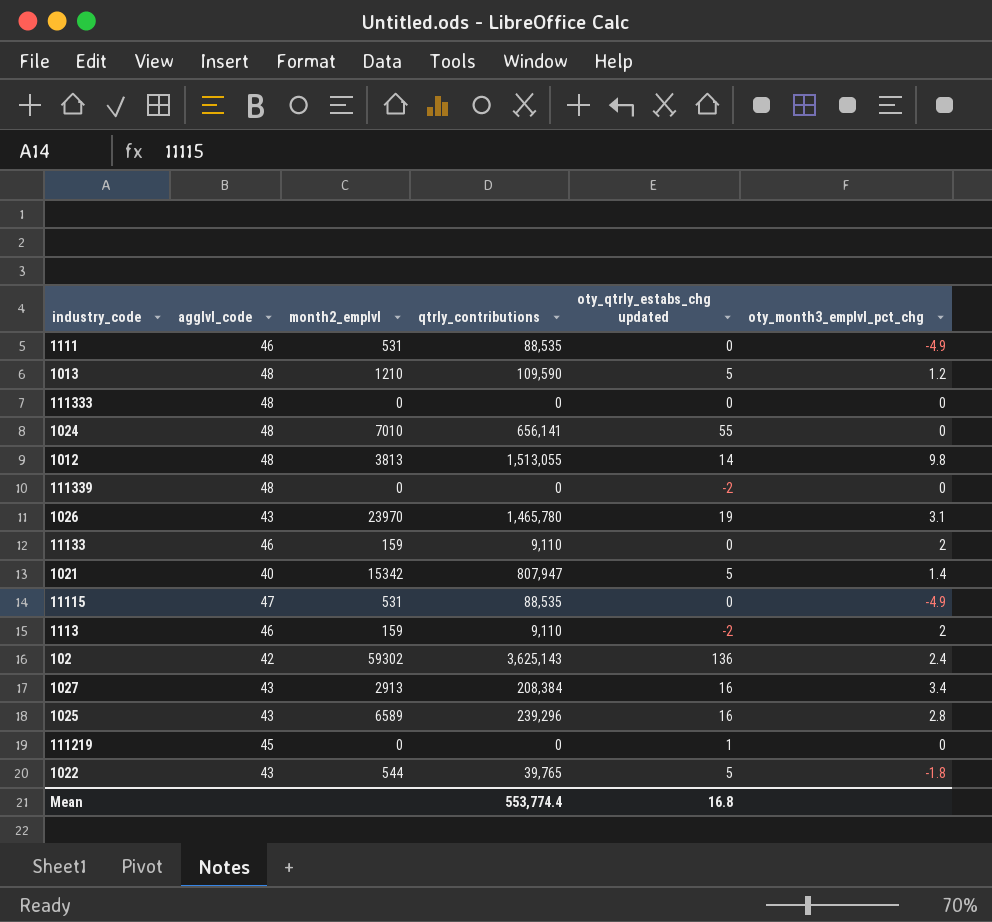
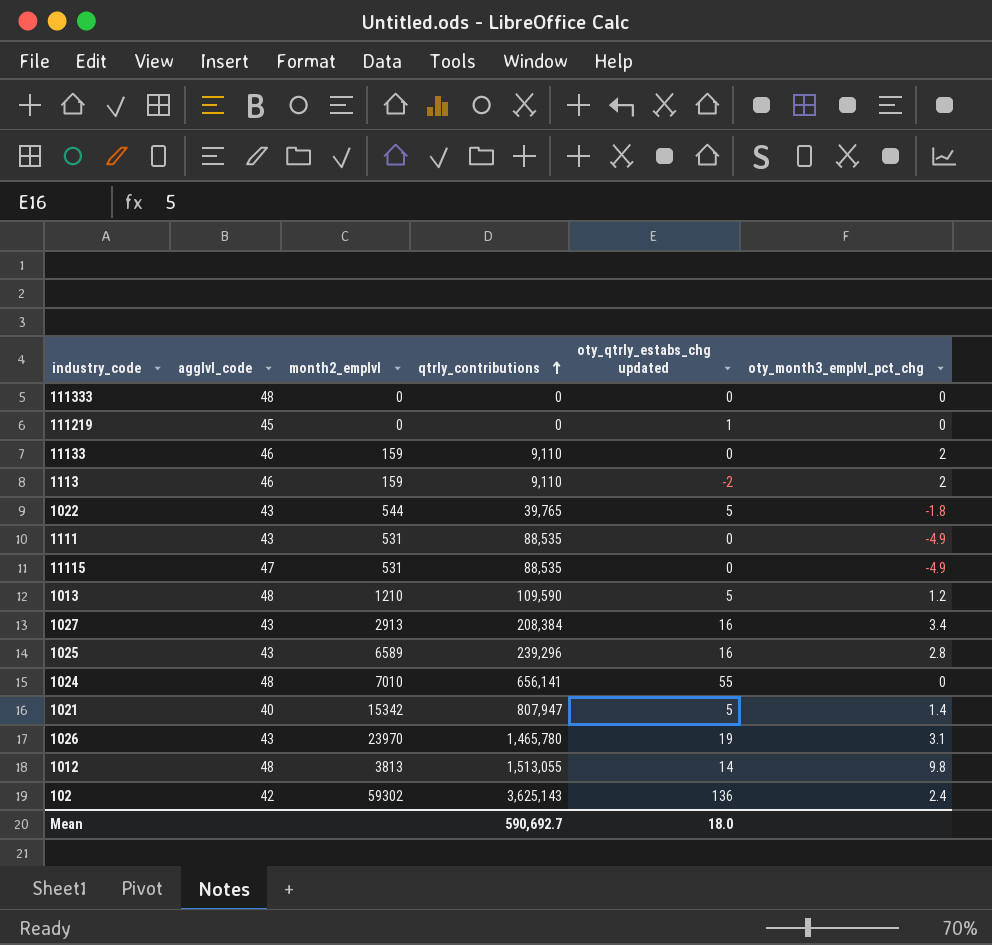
row order: none -> qtrly_contributions ascending
row 111339: 48 | 0 | 0 | -2 | 0 -> none
1111 | agglvl_code: 46 -> 43
Mean | qtrly_contributions: 553,774.4 -> 590,692.7
Mean | oty_qtrly_estabs_chg updated: 16.8 -> 18.0

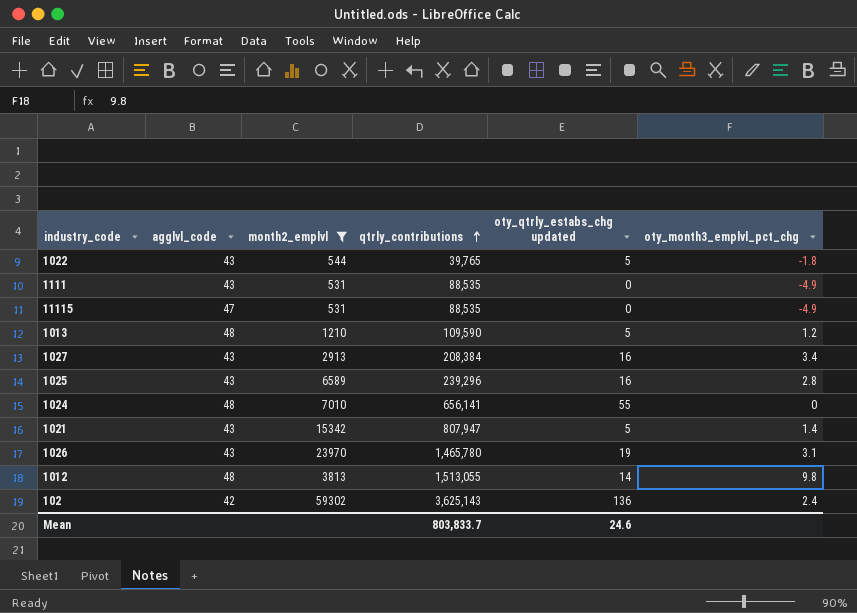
filter: none -> month2_emplvl >= 531
1021 | agglvl_code: 40 -> 43
Mean | qtrly_contributions: 590,692.7 -> 803,833.7
Mean | oty_qtrly_estabs_chg updated: 18.0 -> 24.6

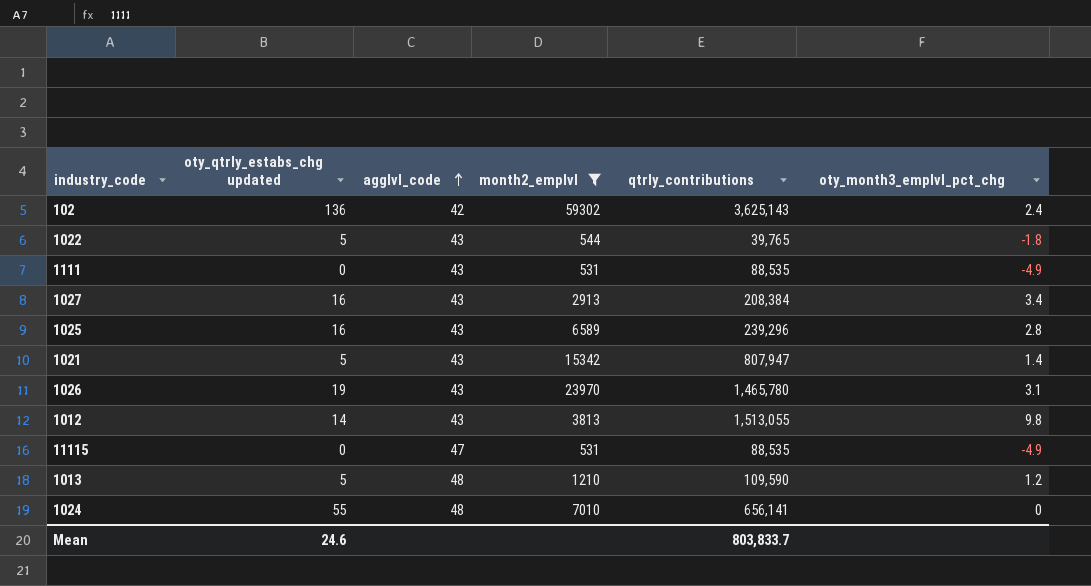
row order: qtrly_contributions ascending -> agglvl_code ascending
column oty_qtrly_estabs_chg updated | position: 5 -> 2
1012 | agglvl_code: 48 -> 43

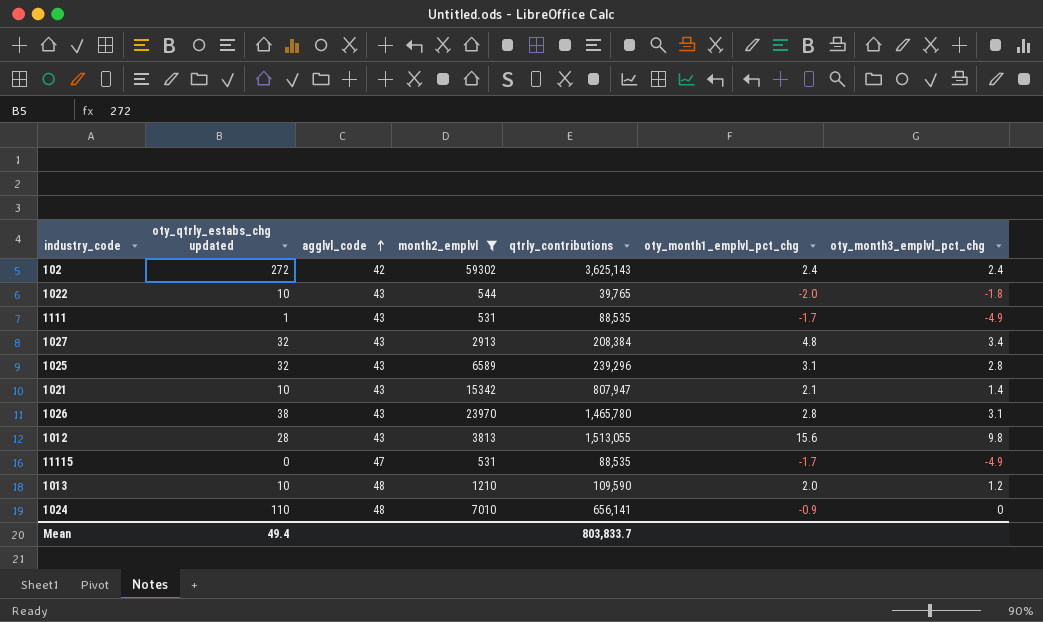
column oty_month1_emplvl_pct_chg | position: none -> 6
102 | oty_qtrly_estabs_chg updated: 136 -> 272
1022 | oty_qtrly_estabs_chg updated: 5 -> 10
1111 | oty_qtrly_estabs_chg updated: 0 -> 1
1027 | oty_qtrly_estabs_chg updated: 16 -> 32
1025 | oty_qtrly_estabs_chg updated: 16 -> 32
1021 | oty_qtrly_estabs_chg updated: 5 -> 10
1026 | oty_qtrly_estabs_chg updated: 19 -> 38
1012 | oty_qtrly_estabs_chg updated: 14 -> 28
1013 | oty_qtrly_estabs_chg updated: 5 -> 10
1024 | oty_qtrly_estabs_chg updated: 55 -> 110
Mean | oty_qtrly_estabs_chg updated: 24.6 -> 49.4

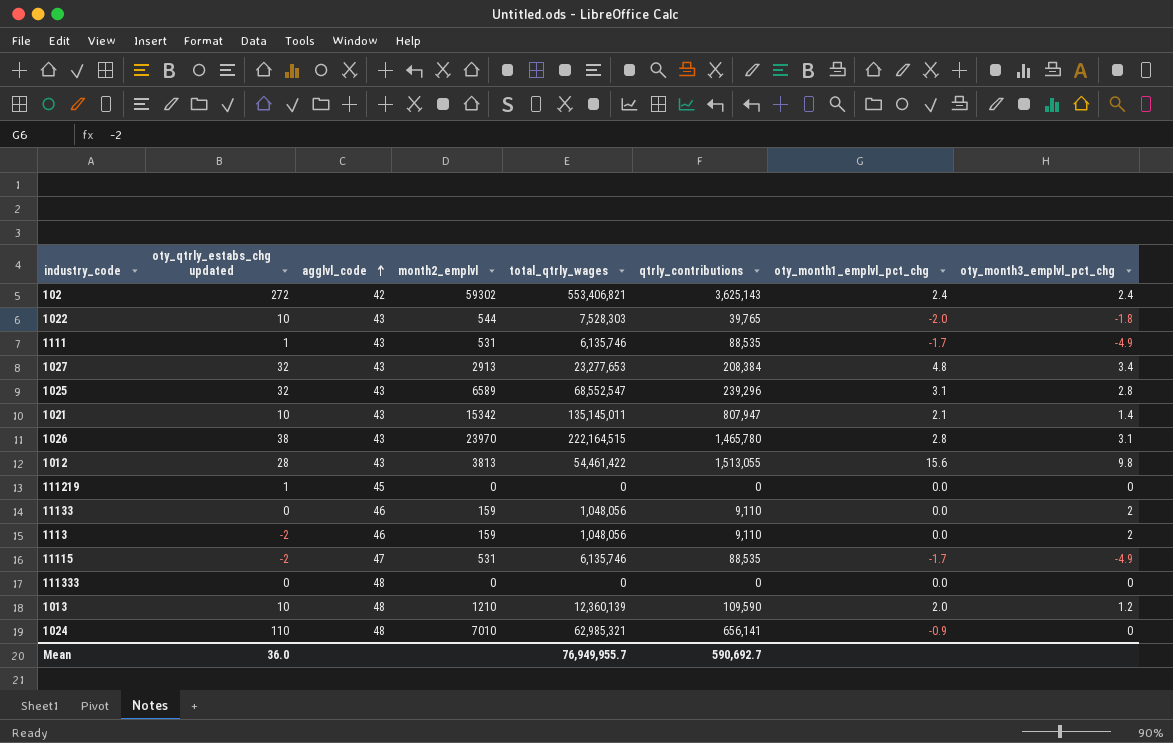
filter: month2_emplvl >= 531 -> none
column total_qtrly_wages | position: none -> 5
11115 | oty_qtrly_estabs_chg updated: 0 -> -2
Mean | oty_qtrly_estabs_chg updated: 49.4 -> 36.0
Mean | qtrly_contributions: 803,833.7 -> 590,692.7

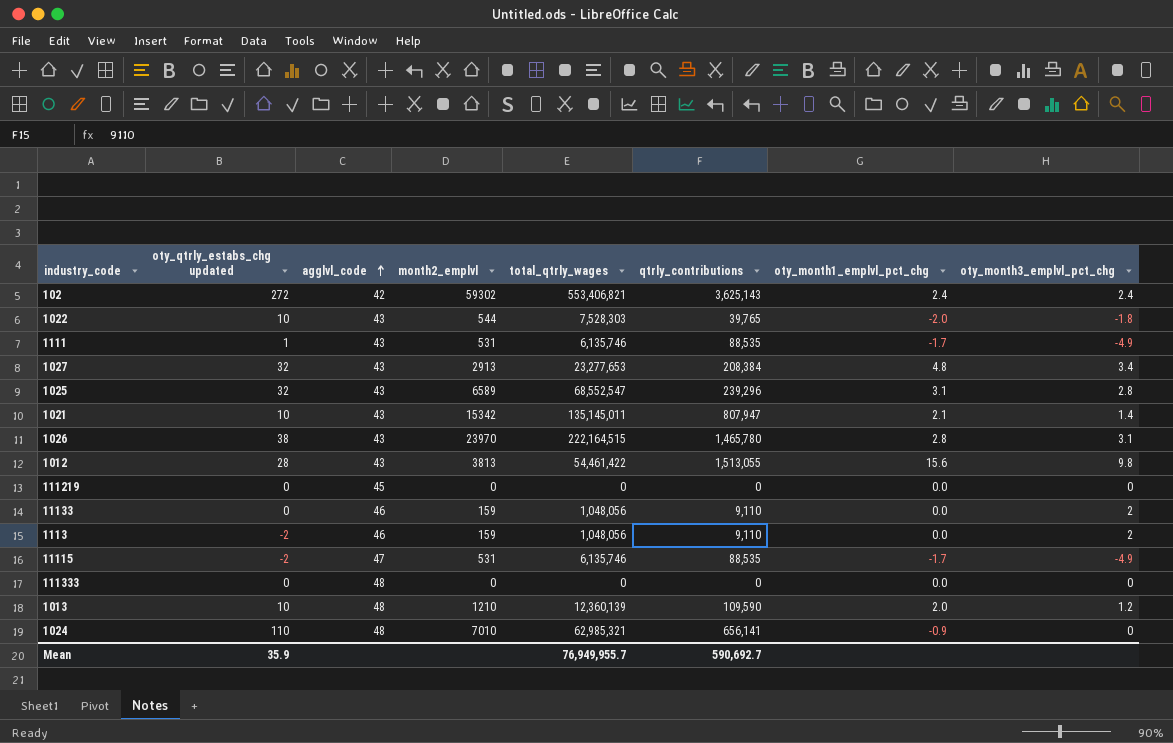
111219 | oty_qtrly_estabs_chg updated: 1 -> 0
Mean | oty_qtrly_estabs_chg updated: 36.0 -> 35.9

